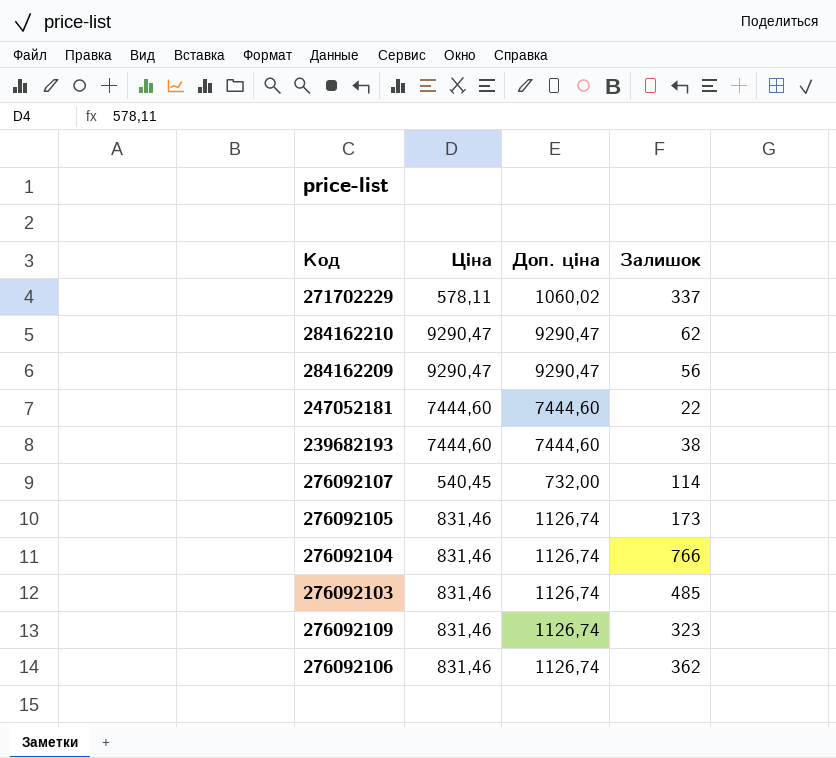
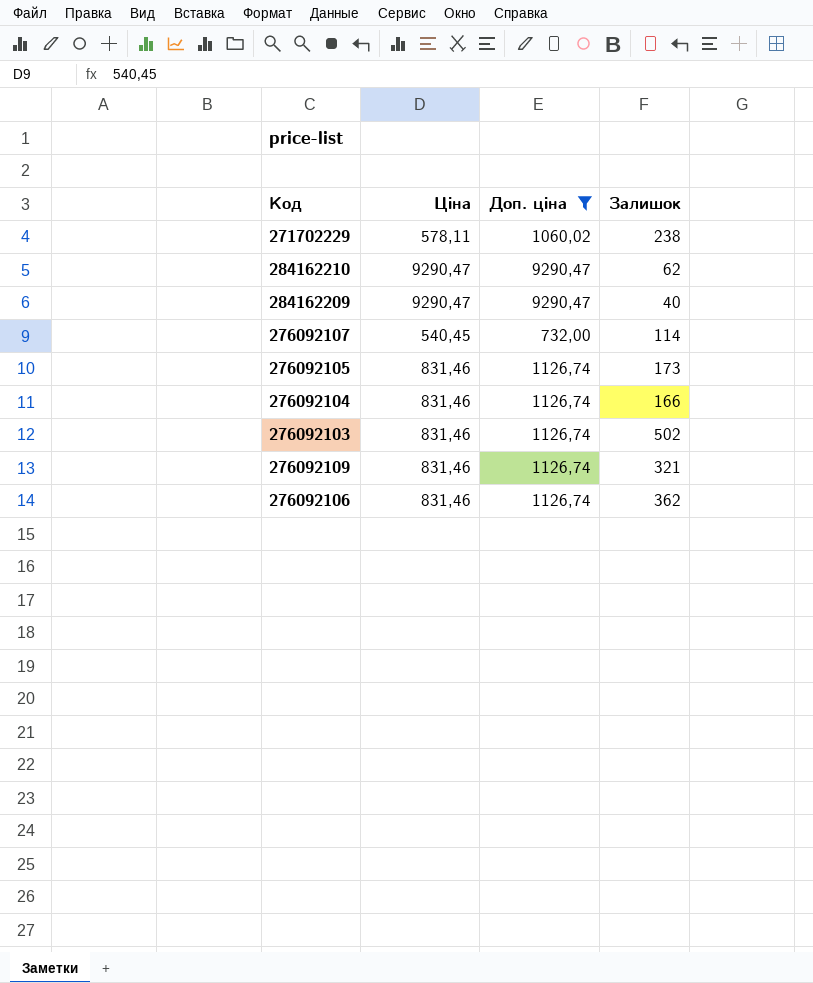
filter: none -> Доп. ціна != 7444,60
271702229 | Залишок: 337 -> 238
284162209 | Залишок: 56 -> 40
276092104 | Залишок: 766 -> 166
276092103 | Залишок: 485 -> 502
276092109 | Залишок: 323 -> 321

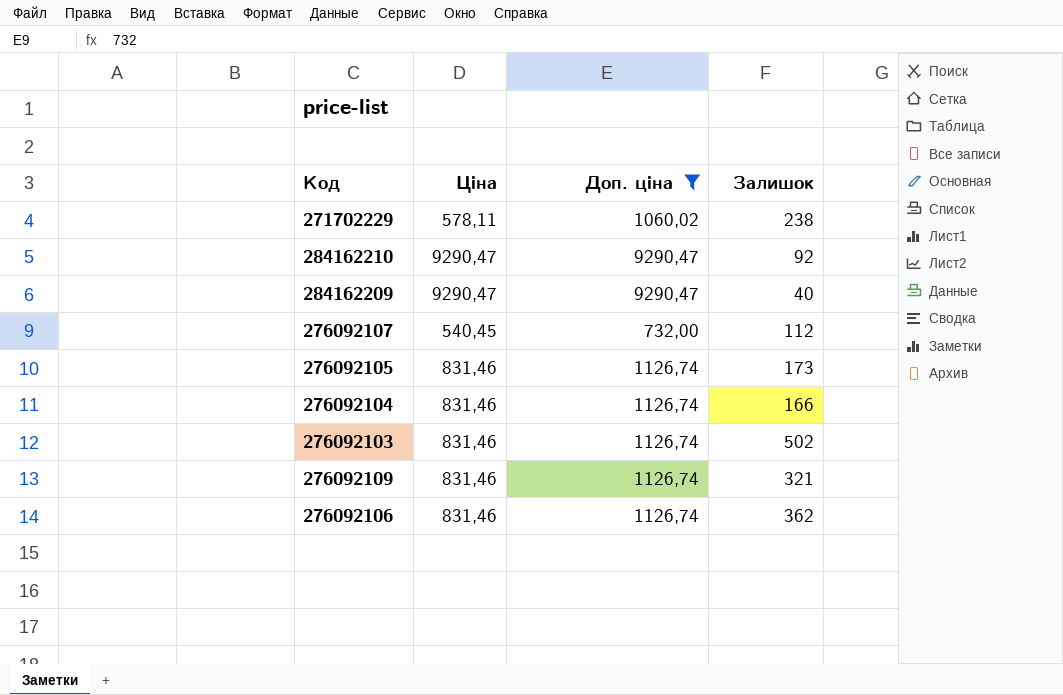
284162210 | Залишок: 62 -> 92
276092107 | Залишок: 114 -> 112

